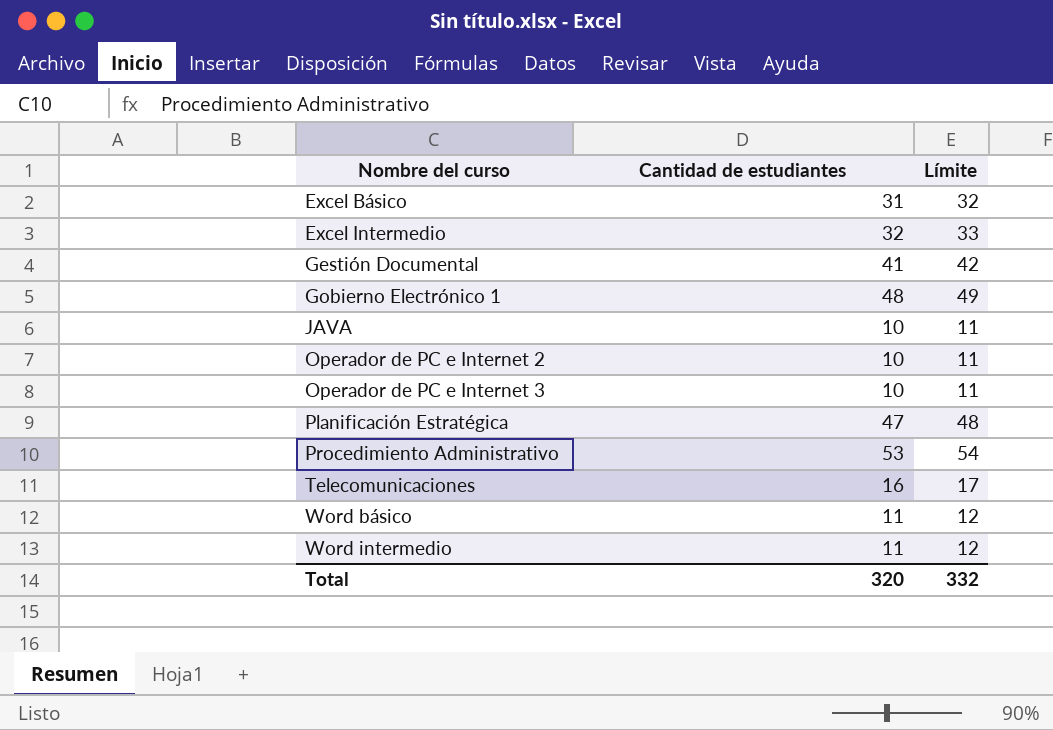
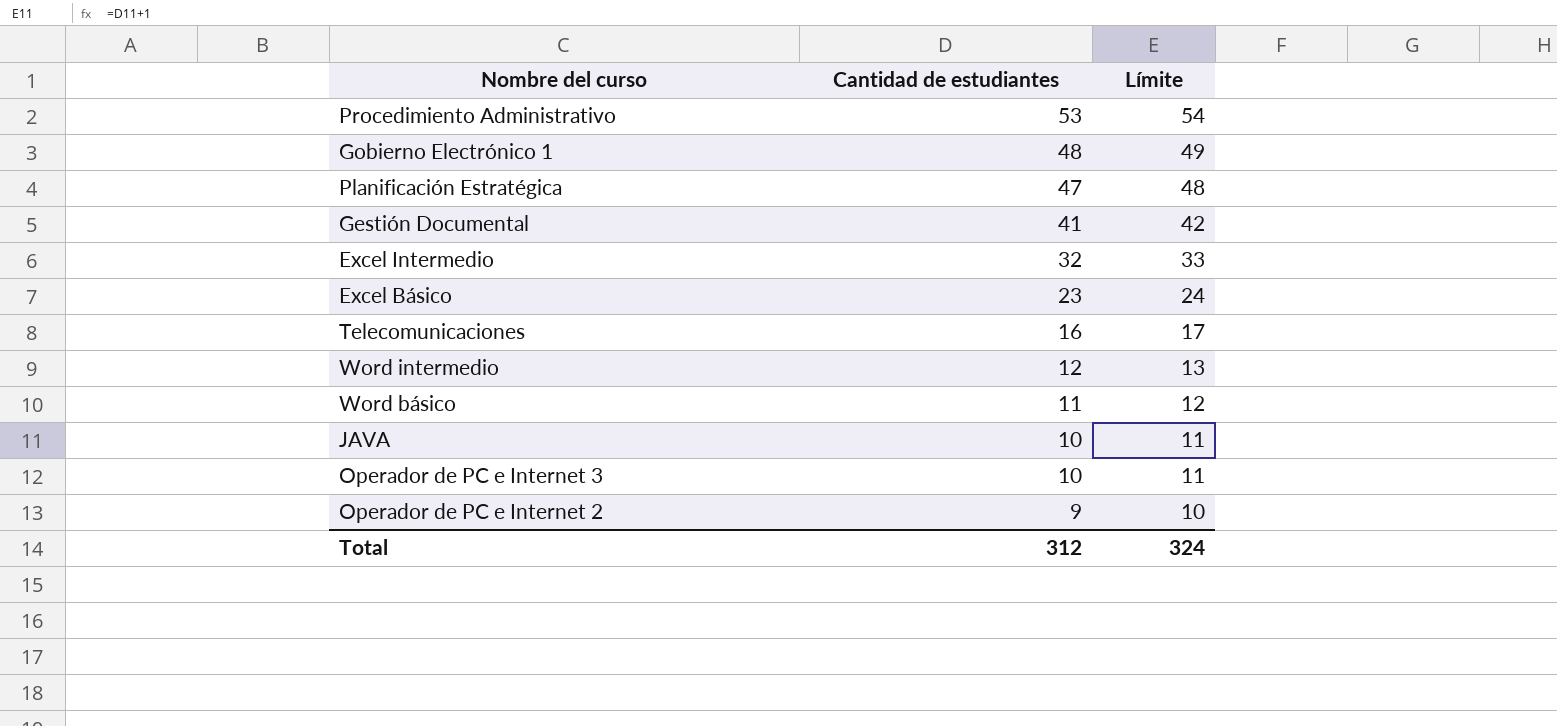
row order: Nombre del curso ascending -> Cantidad de estudiantes descending
Excel Básico | Cantidad de estudiantes: 31 -> 23
Excel Básico | Límite: 32 -> 24
Word intermedio | Cantidad de estudiantes: 11 -> 12
Word intermedio | Límite: 12 -> 13
Operador de PC e Internet 2 | Cantidad de estudiantes: 10 -> 9
Operador de PC e Internet 2 | Límite: 11 -> 10
Total | Cantidad de estudiantes: 320 -> 312
Total | Límite: 332 -> 324

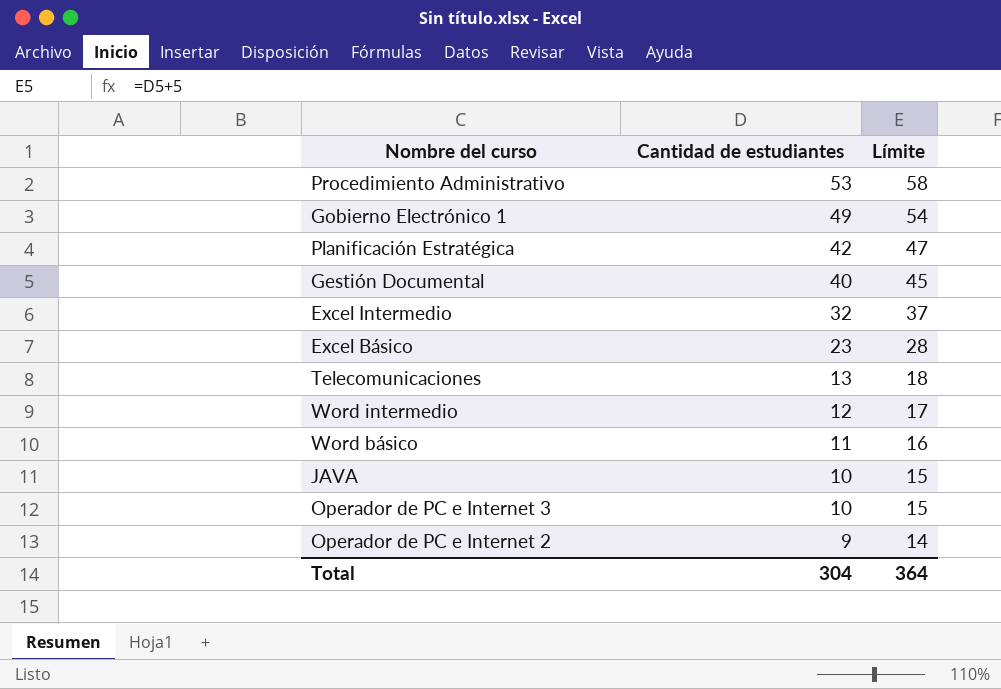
column Límite | formula: [Cantidad de estudiantes] + 1 -> [Cantidad de estudiantes] + 5
Gobierno Electrónico 1 | Cantidad de estudiantes: 48 -> 49
Planificación Estratégica | Cantidad de estudiantes: 47 -> 42
Gestión Documental | Cantidad de estudiantes: 41 -> 40
Telecomunicaciones | Cantidad de estudiantes: 16 -> 13
Total | Cantidad de estudiantes: 312 -> 304
Total | Límite: 324 -> 364

